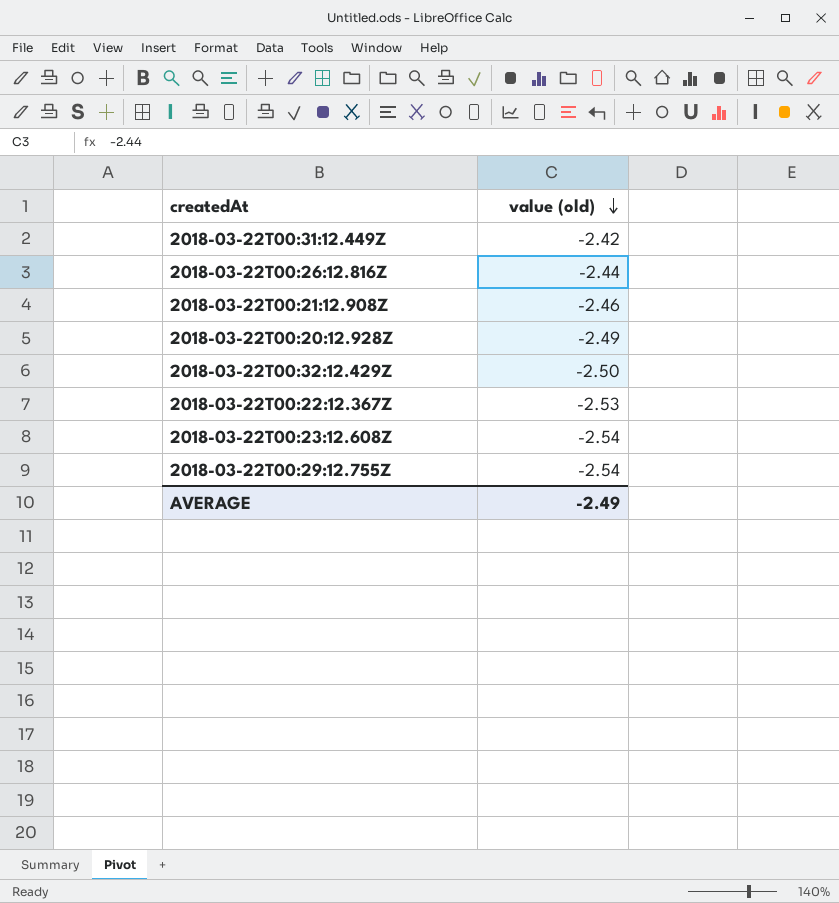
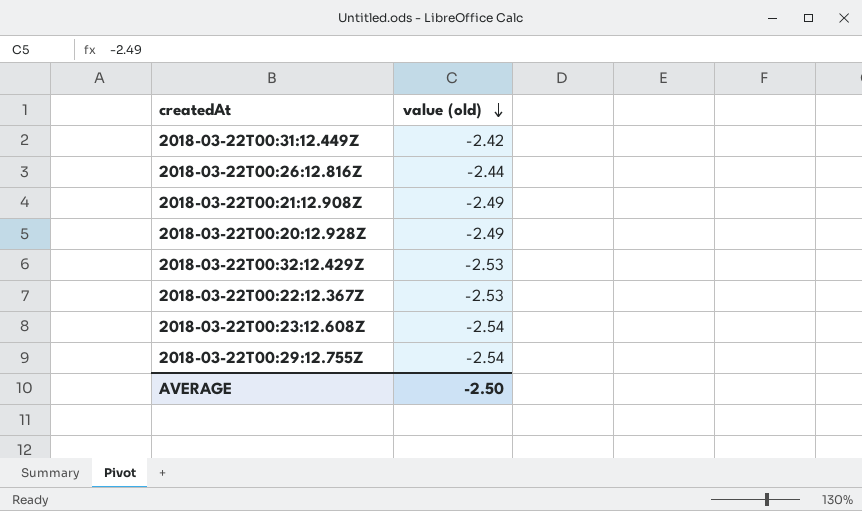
2018-03-22T00:21:12.908Z | value (old): -2.46 -> -2.49
2018-03-22T00:32:12.429Z | value (old): -2.50 -> -2.53
AVERAGE | value (old): -2.49 -> -2.50

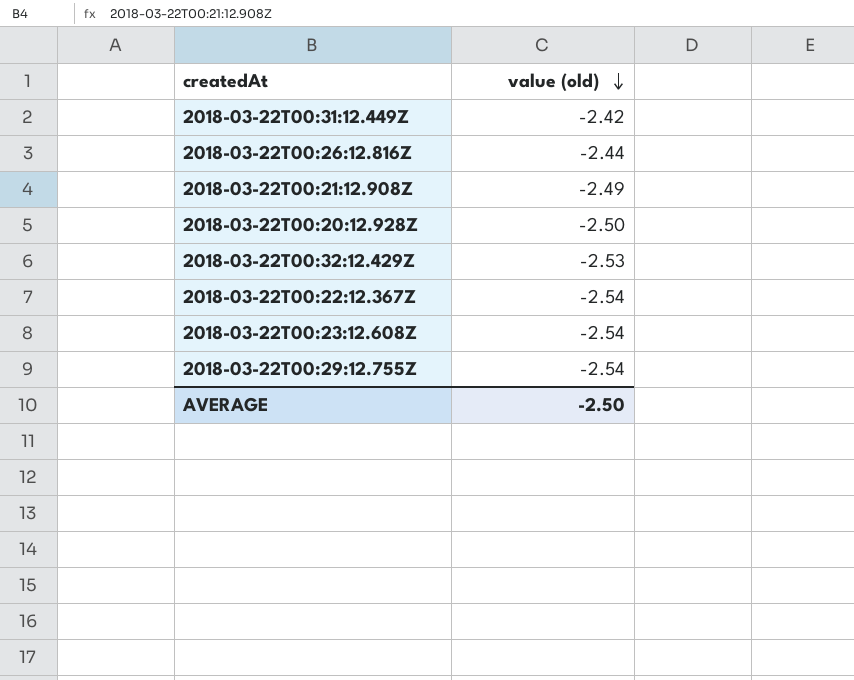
2018-03-22T00:20:12.928Z | value (old): -2.49 -> -2.50
2018-03-22T00:22:12.367Z | value (old): -2.53 -> -2.54

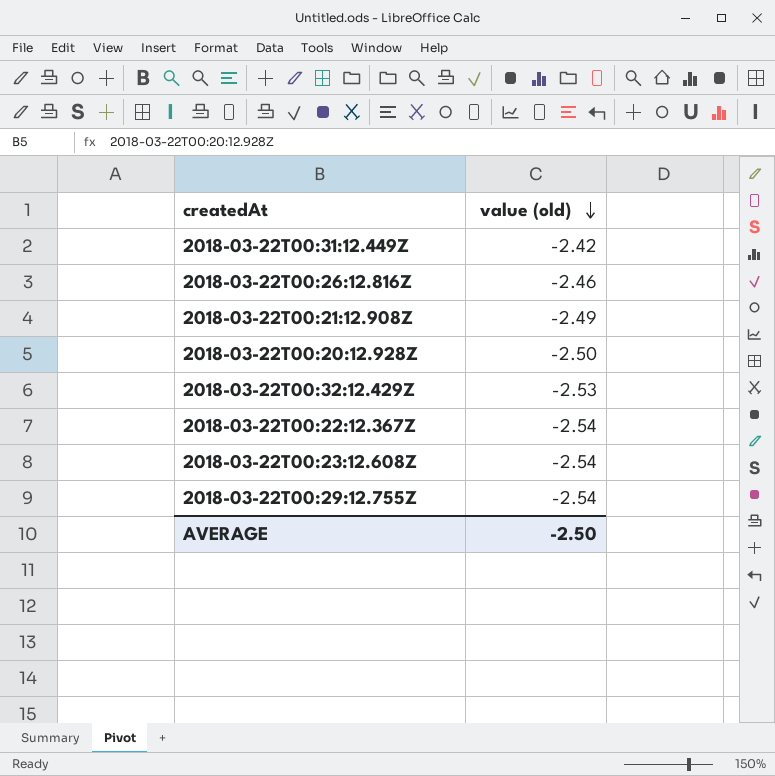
2018-03-22T00:26:12.816Z | value (old): -2.44 -> -2.46

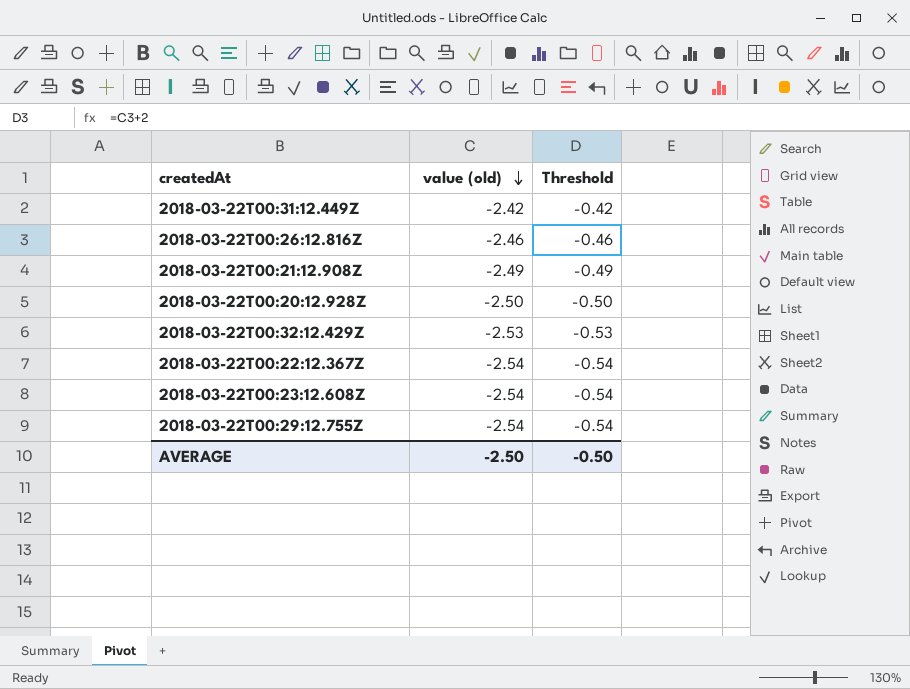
column Threshold | formula: none -> [value (old)] + 2

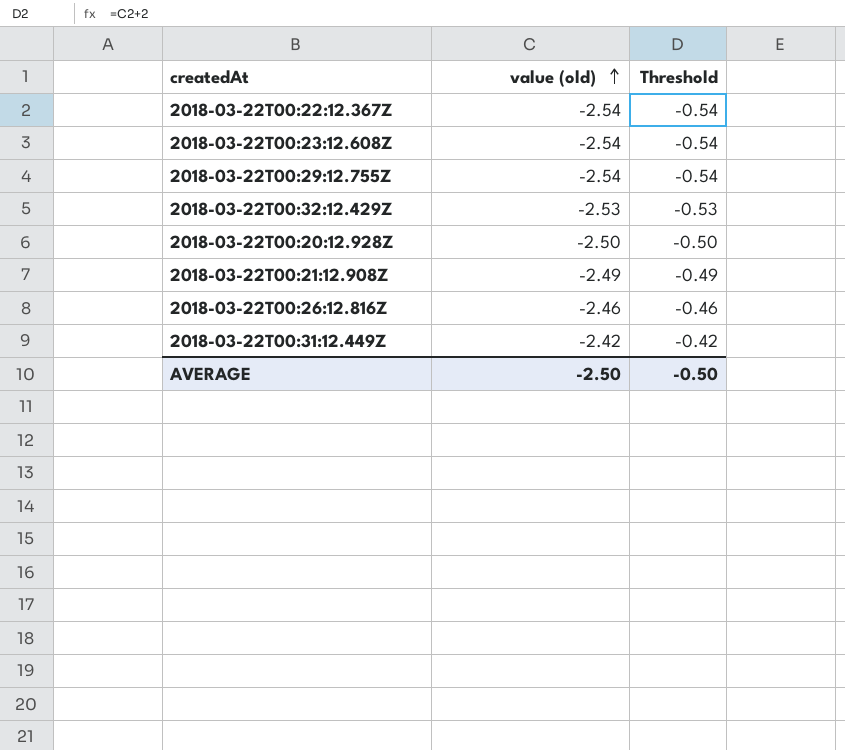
row order: value (old) descending -> value (old) ascending

